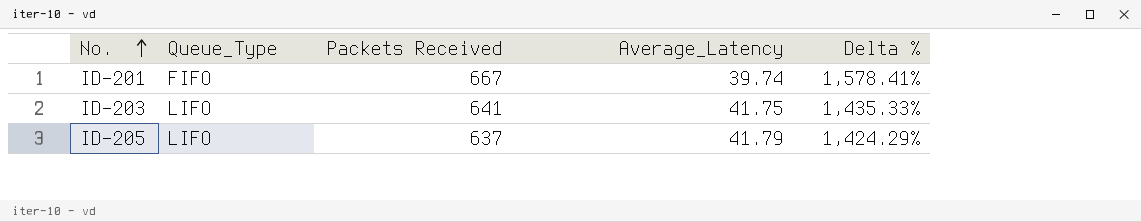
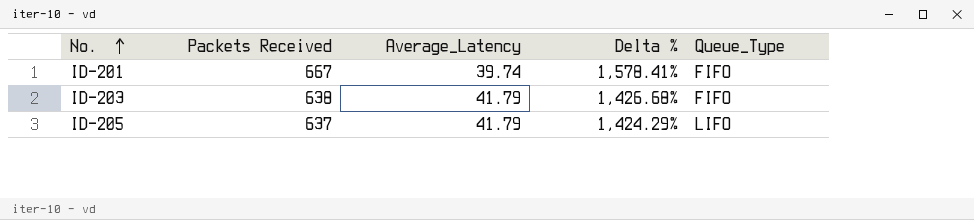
column Queue_Type | position: 2 -> 5
ID-203 | Packets Received: 641 -> 638
ID-203 | Average_Latency: 41.75 -> 41.79
ID-203 | Delta %: 1,435.33% -> 1,426.68%
ID-203 | Queue_Type: LIFO -> FIFO

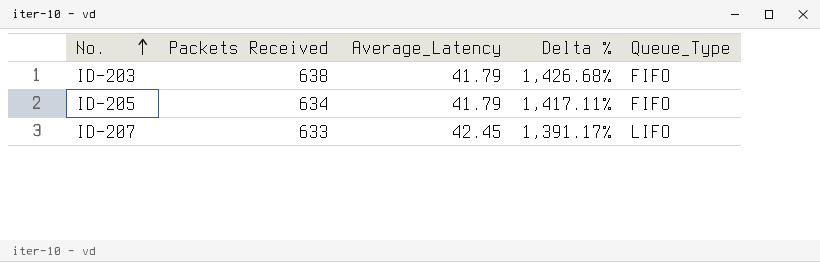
row ID-201: 667 | 39.74 | 1,578.41% | FIFO -> none
ID-205 | Packets Received: 637 -> 634
ID-205 | Delta %: 1,424.29% -> 1,417.11%
ID-205 | Queue_Type: LIFO -> FIFO
row ID-207: none -> 633 | 42.45 | 1,391.17% | LIFO

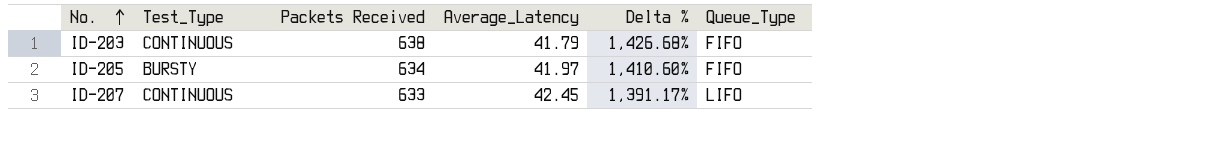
column Test_Type | position: none -> 2
ID-205 | Average_Latency: 41.79 -> 41.97
ID-205 | Delta %: 1,417.11% -> 1,410.60%

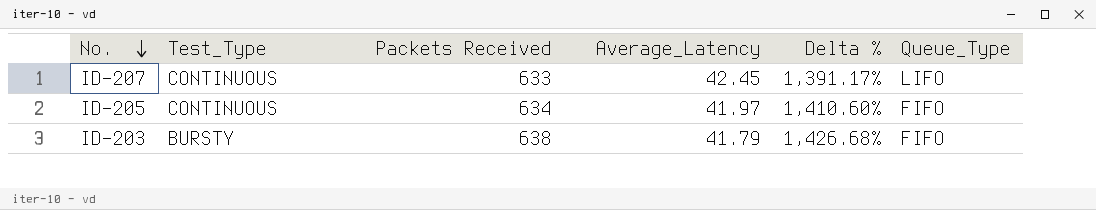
row order: No. ascending -> No. descending
ID-205 | Test_Type: BURSTY -> CONTINUOUS
ID-203 | Test_Type: CONTINUOUS -> BURSTY

